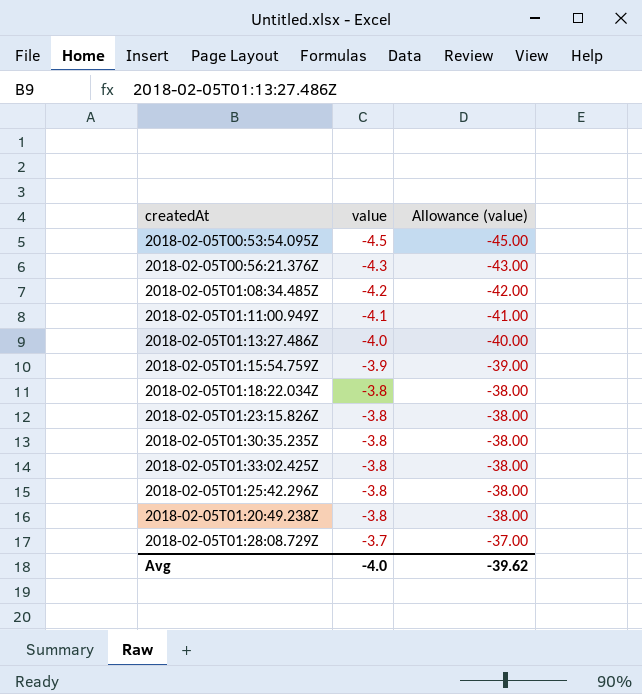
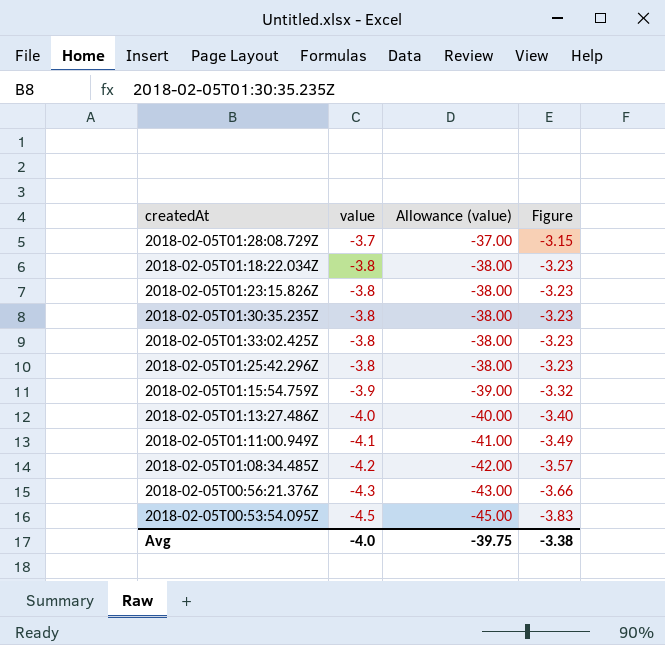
row order: value ascending -> value descending
column Figure | formula: none -> [value] * 0.85
row 2018-02-05T01:20:49.238Z: -3.8 | -38.00 -> none
Avg | Allowance (value): -39.62 -> -39.75

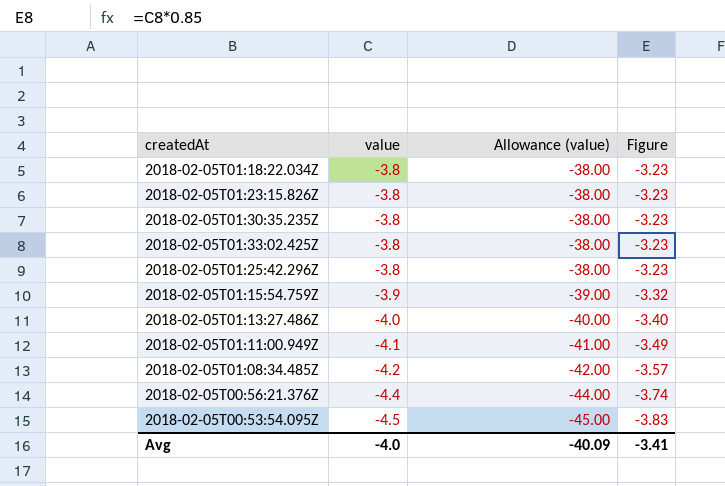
row 2018-02-05T01:28:08.729Z: -3.7 | -37.00 | -3.15 -> none
2018-02-05T00:56:21.376Z | value: -4.3 -> -4.4
2018-02-05T00:56:21.376Z | Allowance (value): -43.00 -> -44.00
2018-02-05T00:56:21.376Z | Figure: -3.66 -> -3.74
Avg | Allowance (value): -39.75 -> -40.09
Avg | Figure: -3.38 -> -3.41

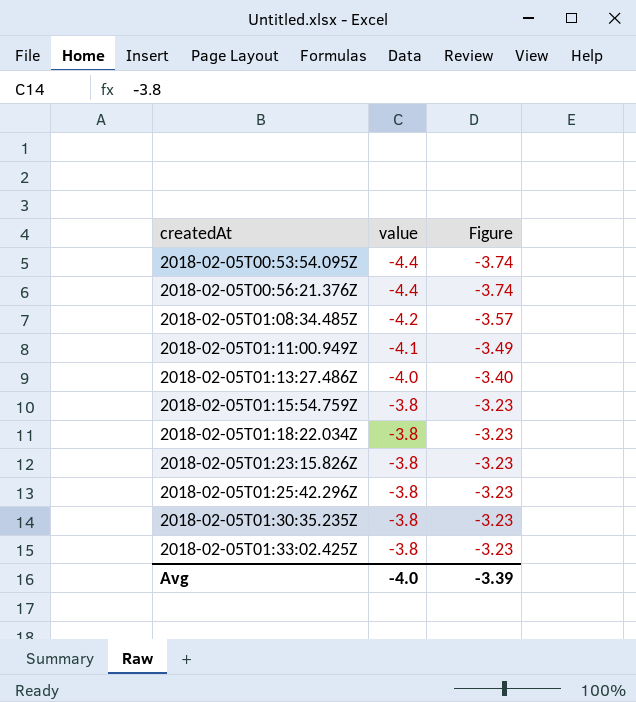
row order: value descending -> createdAt ascending
column Allowance (value) | formula: [value] * 10 -> none
2018-02-05T00:53:54.095Z | value: -4.5 -> -4.4
2018-02-05T00:53:54.095Z | Figure: -3.83 -> -3.74
2018-02-05T01:15:54.759Z | value: -3.9 -> -3.8
2018-02-05T01:15:54.759Z | Figure: -3.32 -> -3.23
Avg | Figure: -3.41 -> -3.39

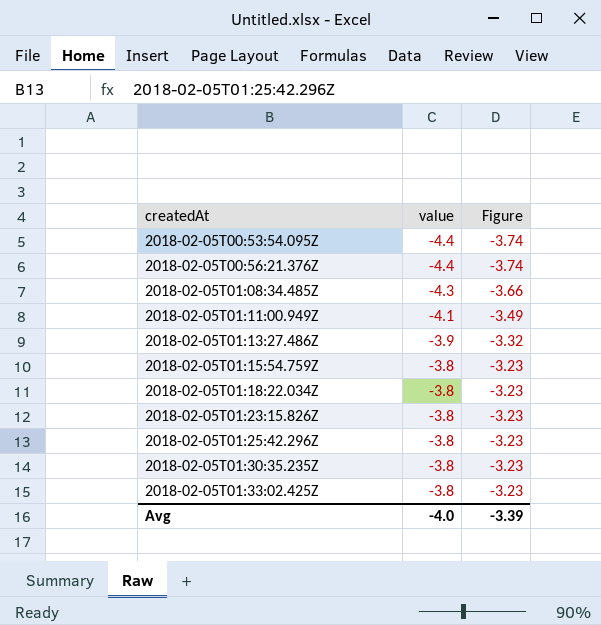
2018-02-05T01:08:34.485Z | value: -4.2 -> -4.3
2018-02-05T01:08:34.485Z | Figure: -3.57 -> -3.66
2018-02-05T01:13:27.486Z | value: -4.0 -> -3.9
2018-02-05T01:13:27.486Z | Figure: -3.40 -> -3.32

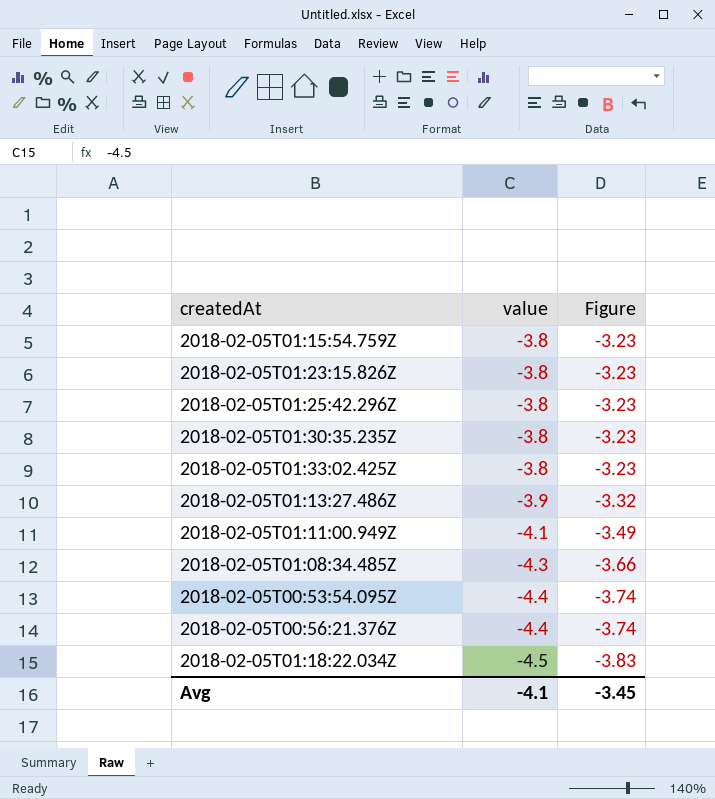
row order: createdAt ascending -> value descending
2018-02-05T01:18:22.034Z | value: -3.8 -> -4.5
2018-02-05T01:18:22.034Z | Figure: -3.23 -> -3.83
Avg | value: -4.0 -> -4.1
Avg | Figure: -3.39 -> -3.45

